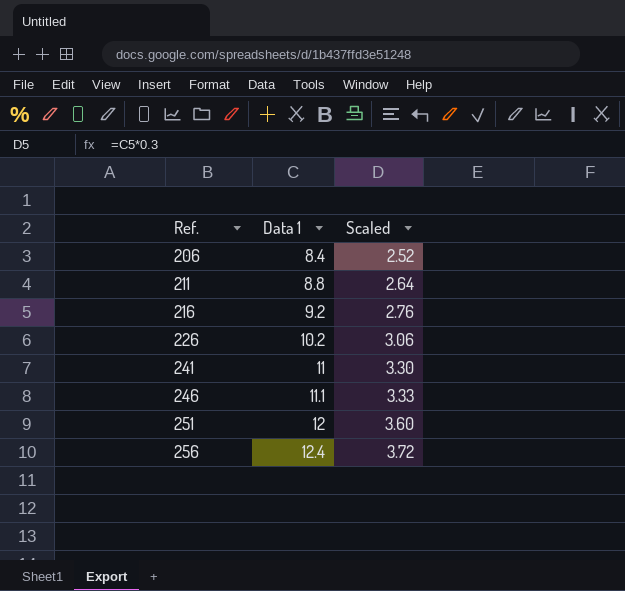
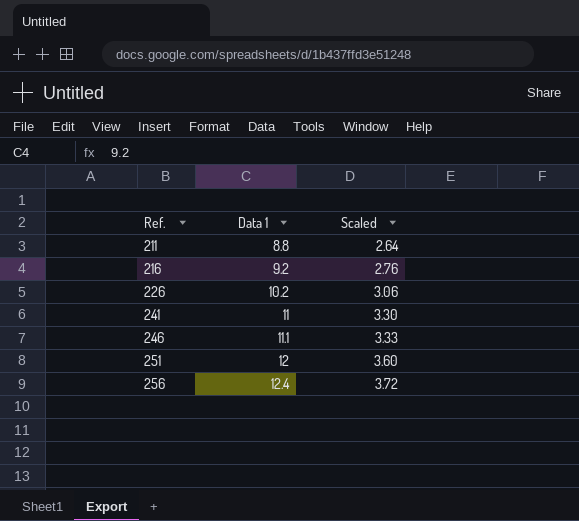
row 206: 8.4 | 2.52 -> none

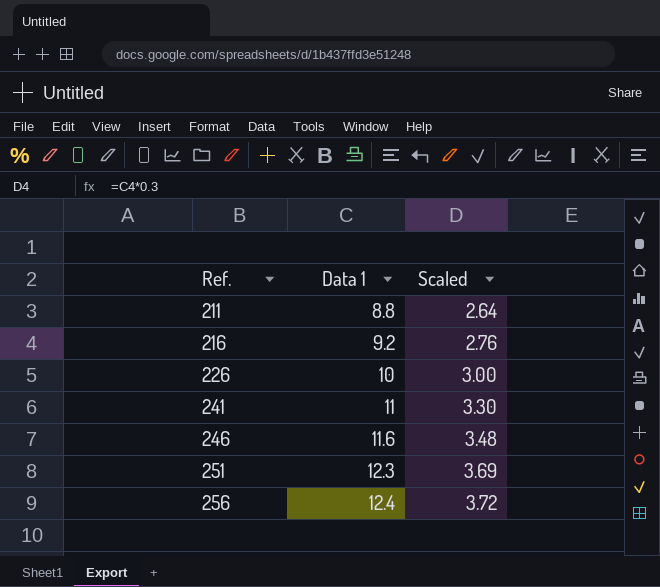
226 | Data 1: 10.2 -> 10
226 | Scaled: 3.06 -> 3.00
246 | Data 1: 11.1 -> 11.6
246 | Scaled: 3.33 -> 3.48
251 | Data 1: 12 -> 12.3
251 | Scaled: 3.60 -> 3.69

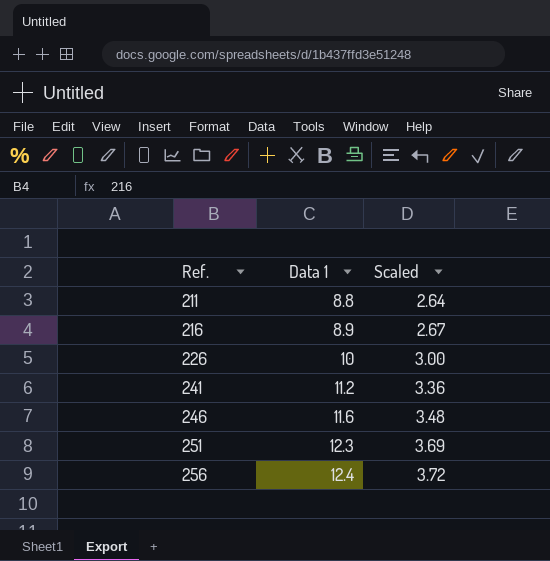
216 | Data 1: 9.2 -> 8.9
216 | Scaled: 2.76 -> 2.67
241 | Data 1: 11 -> 11.2
241 | Scaled: 3.30 -> 3.36

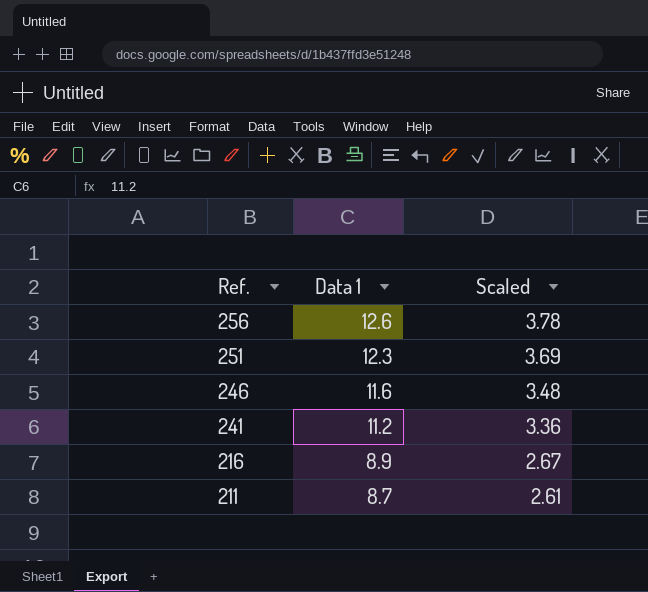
row order: Ref. ascending -> Ref. descending
row 226: 10 | 3.00 -> none
256 | Data 1: 12.4 -> 12.6
256 | Scaled: 3.72 -> 3.78
211 | Data 1: 8.8 -> 8.7
211 | Scaled: 2.64 -> 2.61

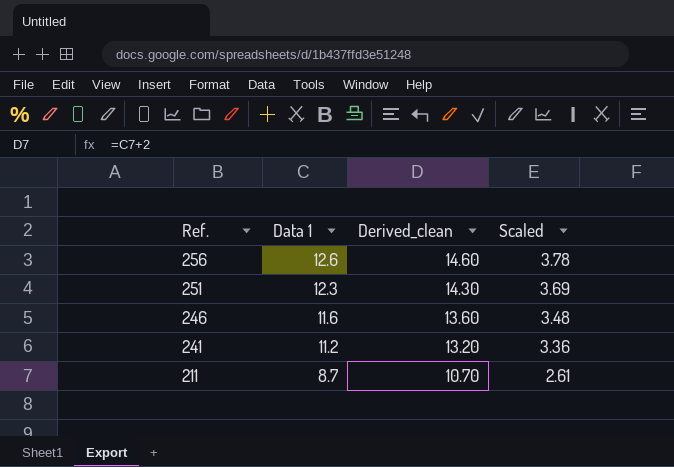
column Derived_clean | formula: none -> [Data 1] + 2
row 216: 8.9 | 2.67 -> none

